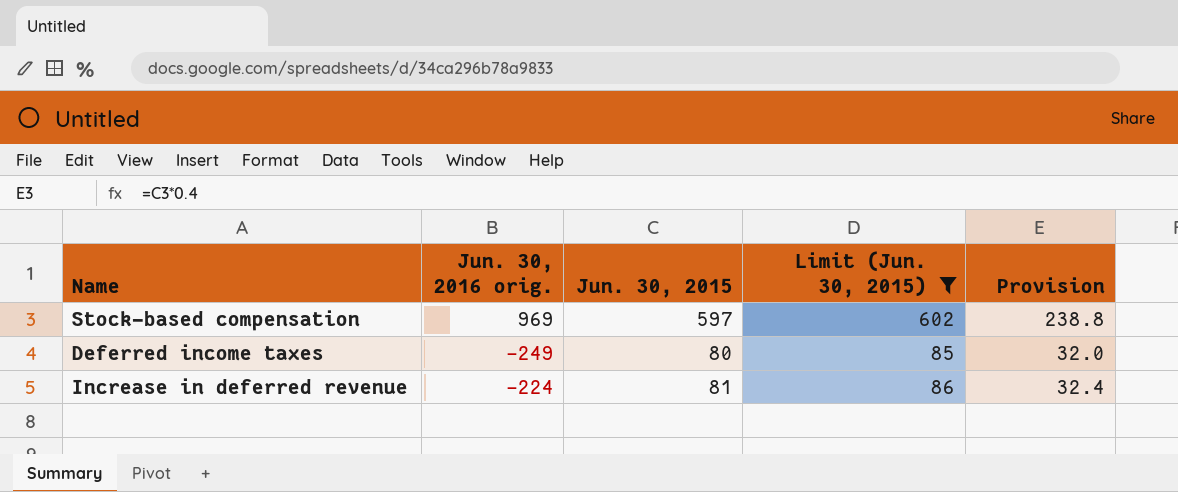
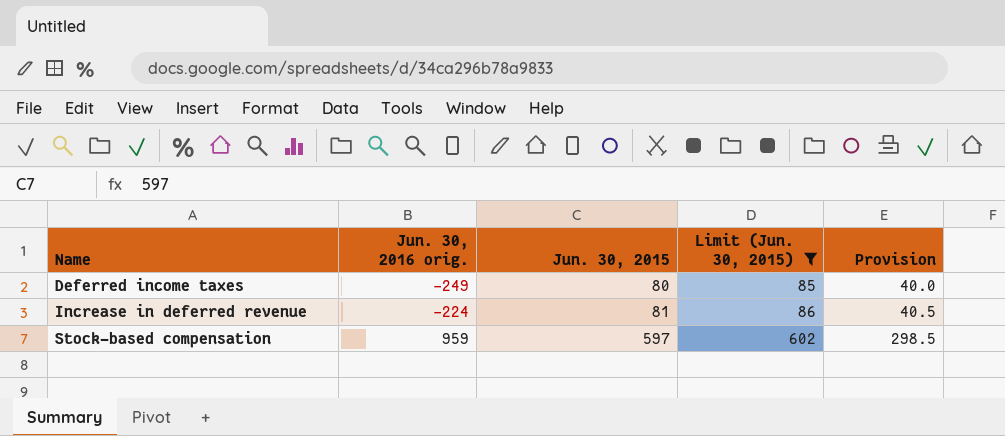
row order: none -> Name ascending
column Provision | formula: [Jun. 30, 2015] * 0.4 -> [Jun. 30, 2015] * 0.5
Stock-based compensation | Jun. 30, 2016 orig.: 969 -> 959

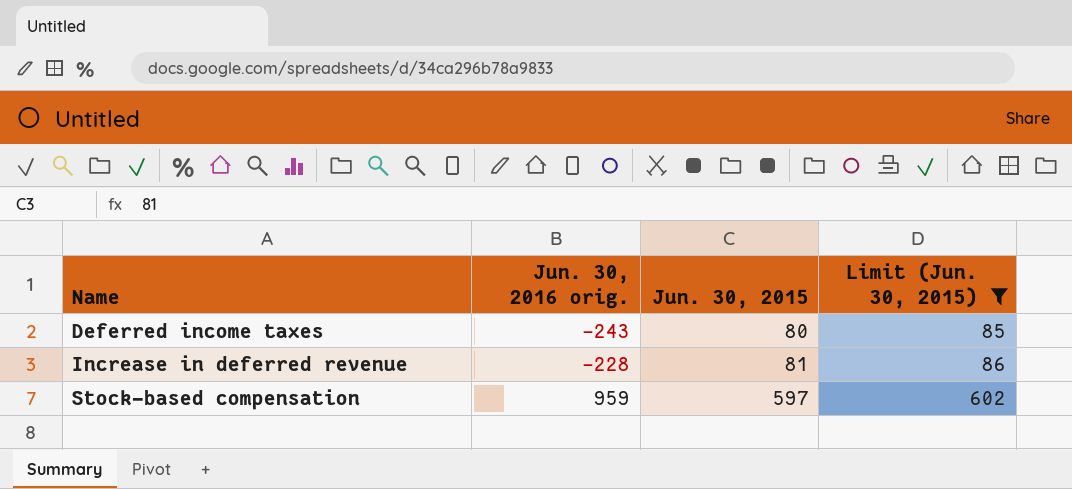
column Provision | formula: [Jun. 30, 2015] * 0.5 -> none
Deferred income taxes | Jun. 30, 2016 orig.: -249 -> -243
Increase in deferred revenue | Jun. 30, 2016 orig.: -224 -> -228

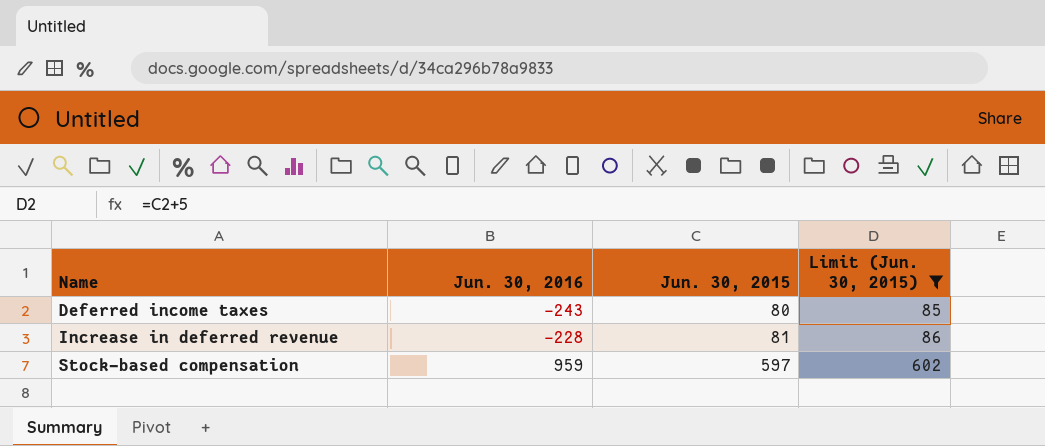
column name: Jun. 30, 2016 orig. -> Jun. 30, 2016

